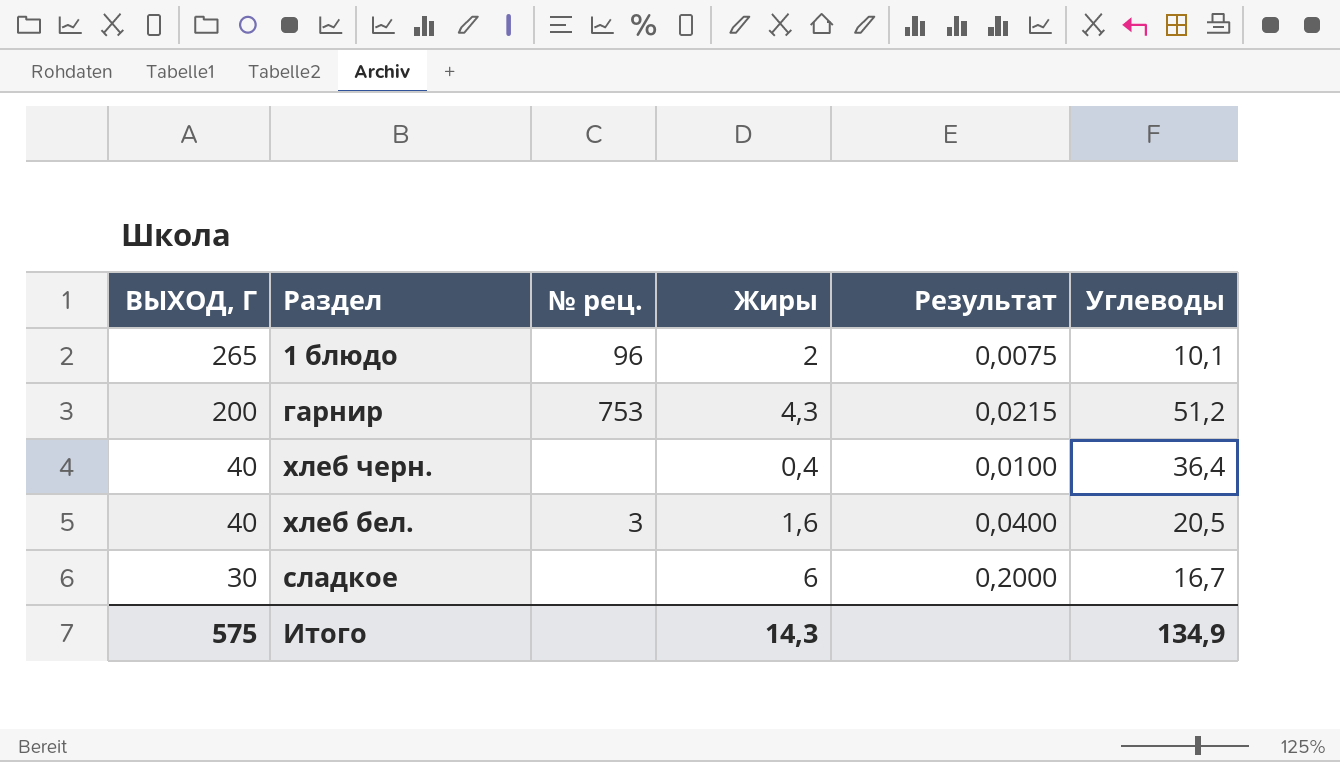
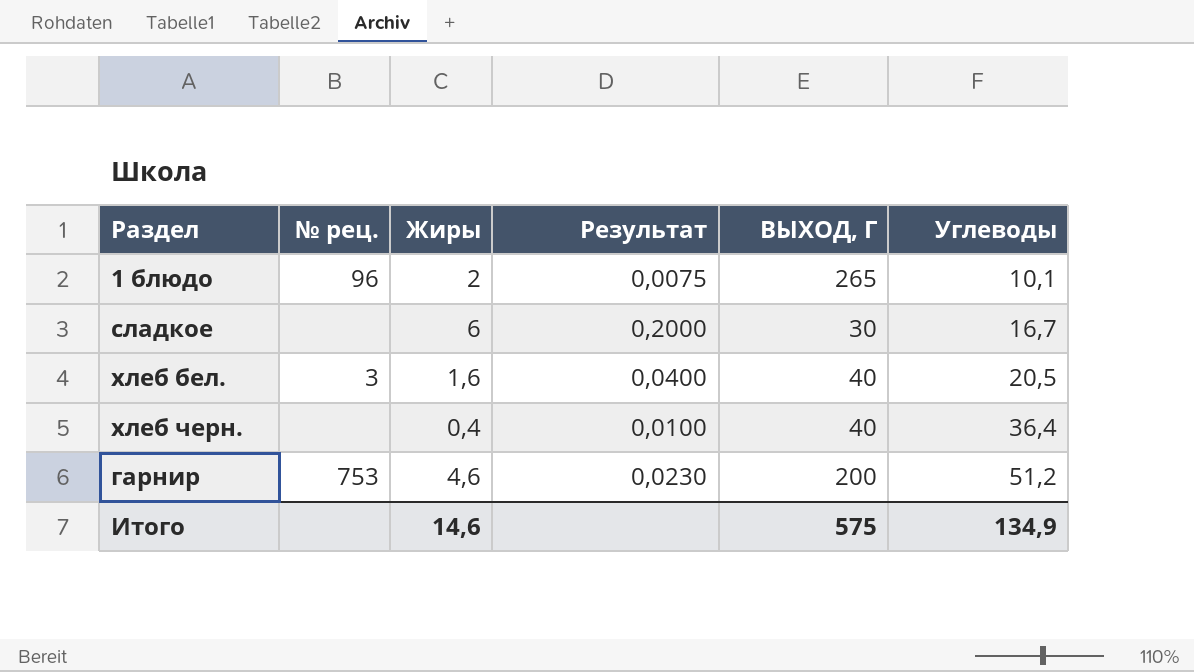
row order: ВЫХОД, Г descending -> Углеводы ascending
column ВЫХОД, Г | position: 1 -> 5
гарнир | Жиры: 4,3 -> 4,6
гарнир | Результат: 0,0215 -> 0,0230
Итого | Жиры: 14,3 -> 14,6

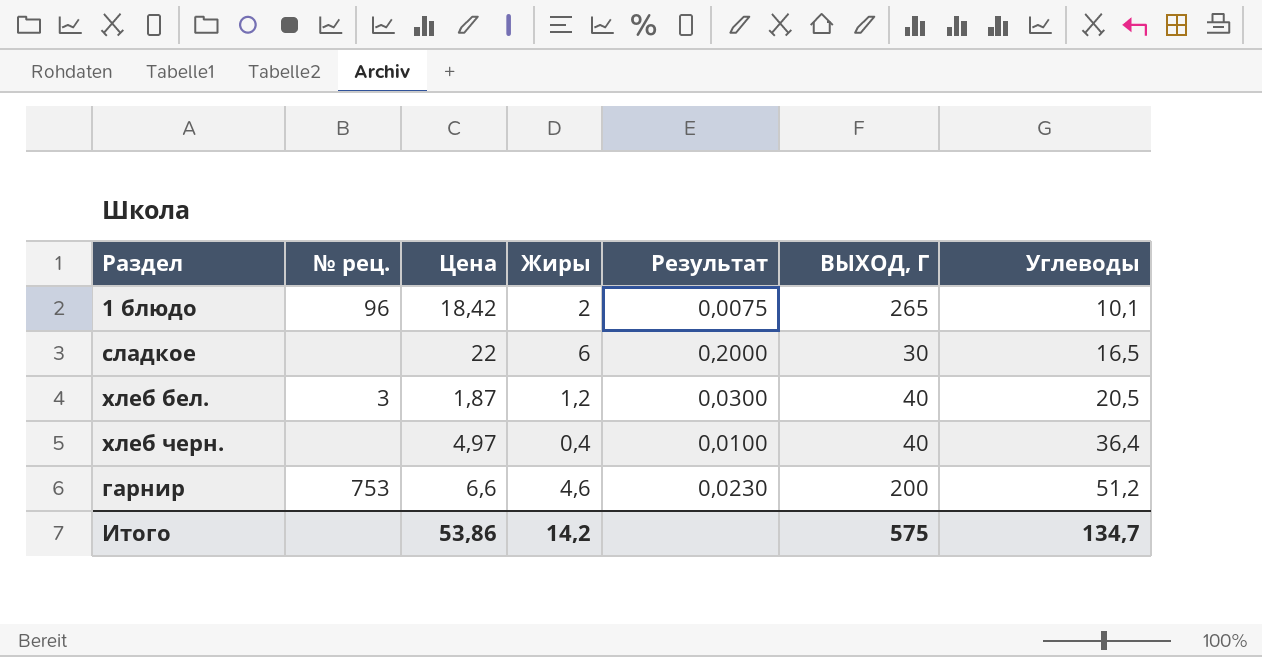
column Цена | position: none -> 3
сладкое | Углеводы: 16,7 -> 16,5
хлеб бел. | Жиры: 1,6 -> 1,2
хлеб бел. | Результат: 0,0400 -> 0,0300
Итого | Жиры: 14,6 -> 14,2
Итого | Углеводы: 134,9 -> 134,7

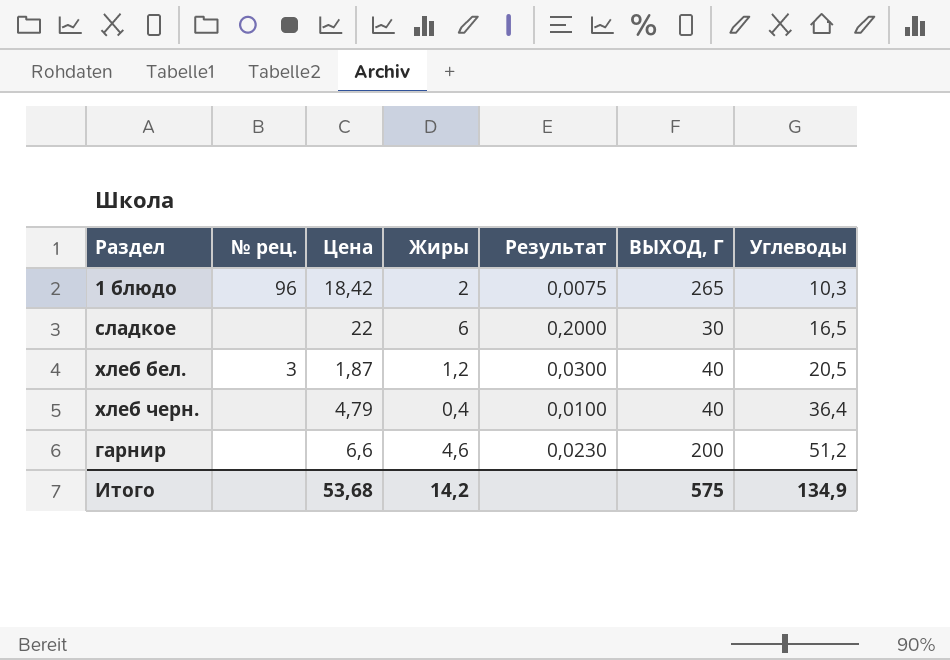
1 блюдо | Углеводы: 10,1 -> 10,3
хлеб черн. | Цена: 4,97 -> 4,79
гарнир | № рец.: 753 -> none
Итого | Цена: 53,86 -> 53,68
Итого | Углеводы: 134,7 -> 134,9

